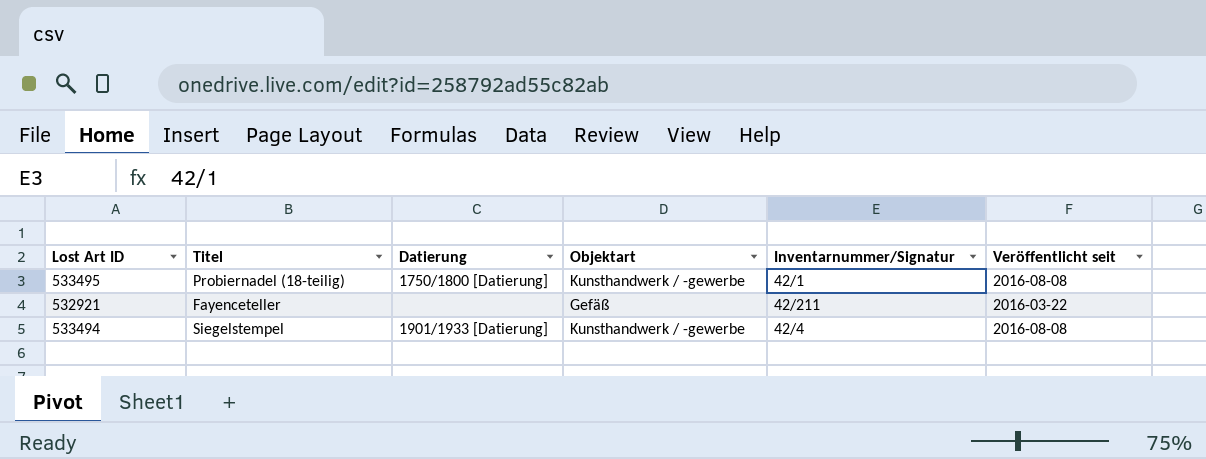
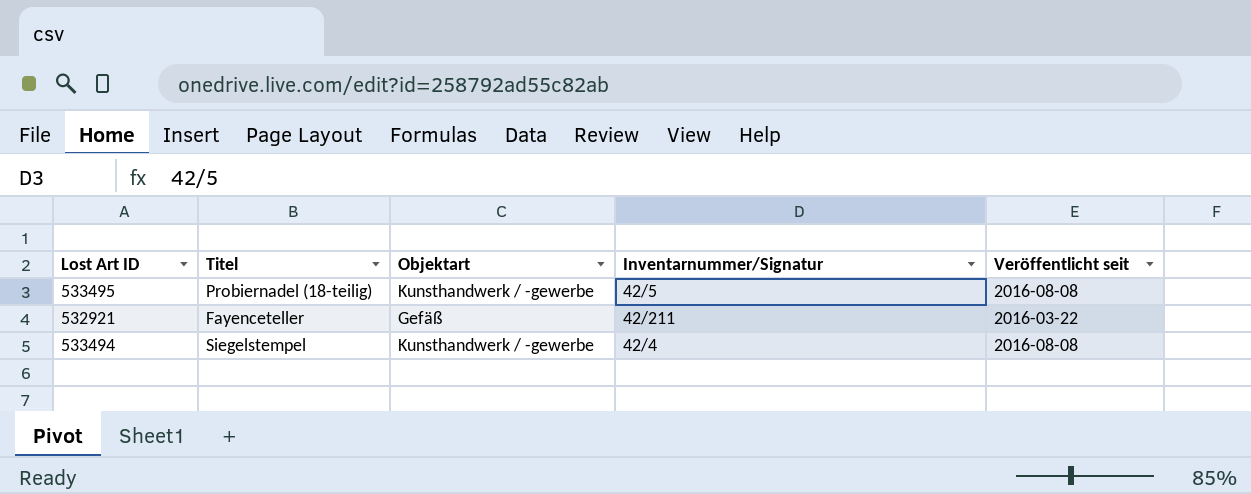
column Datierung | position: 3 -> none
533495 | Inventarnummer/Signatur: 42/1 -> 42/5

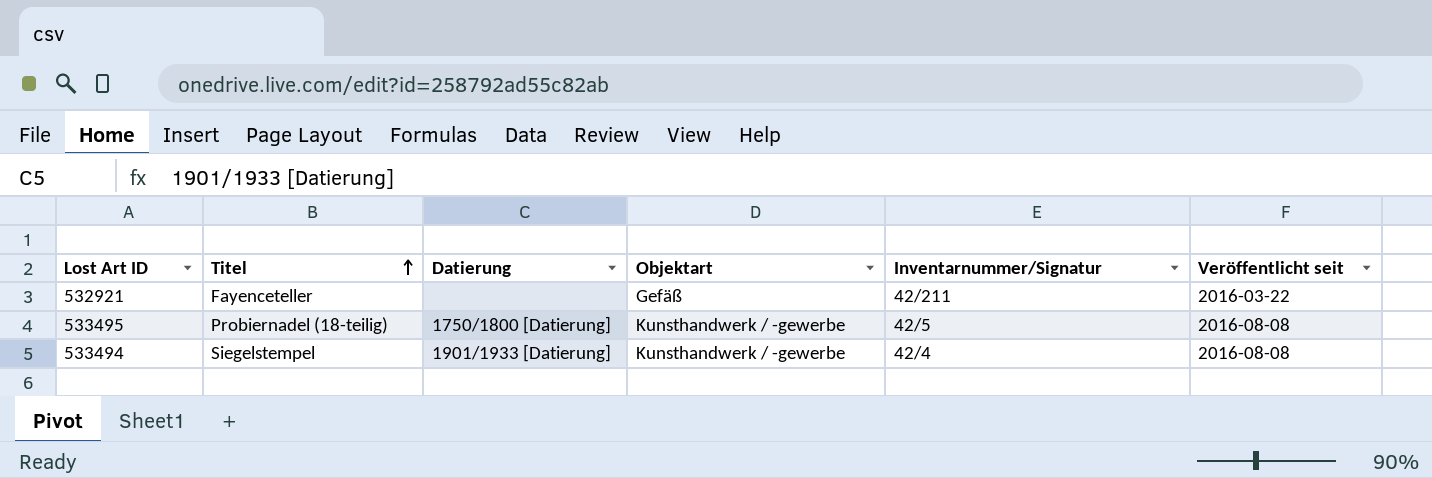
row order: none -> Titel ascending
column Datierung | position: none -> 3

